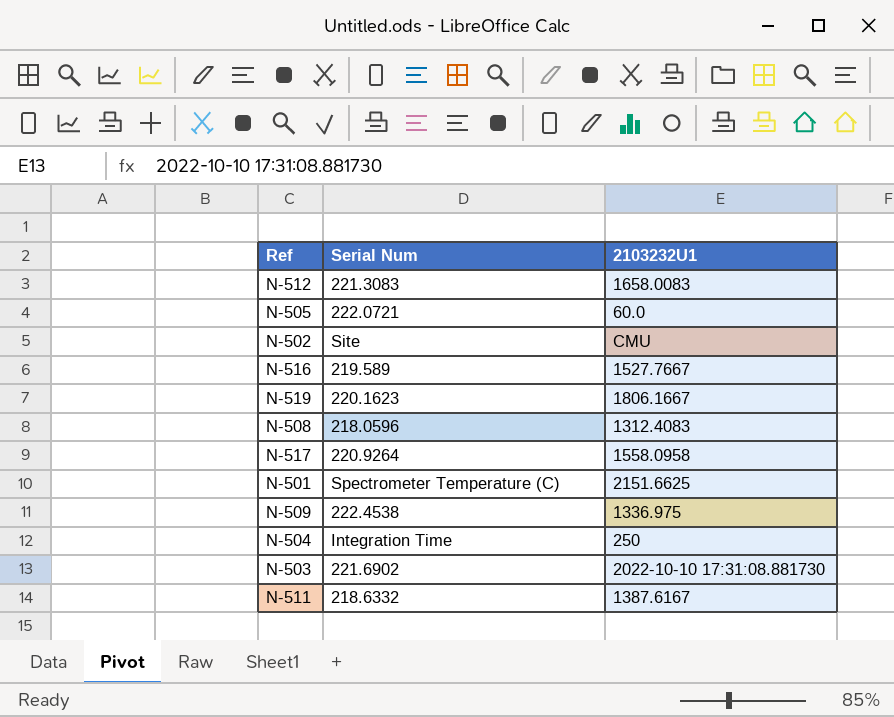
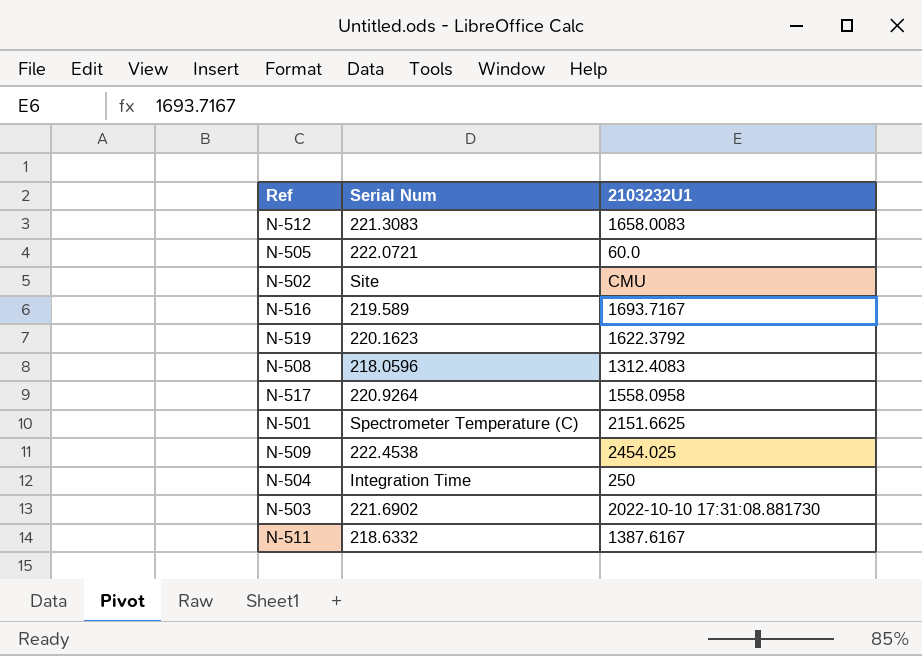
N-516 | 2103232U1: 1527.7667 -> 1693.7167
N-519 | 2103232U1: 1806.1667 -> 1622.3792
N-509 | 2103232U1: 1336.975 -> 2454.025

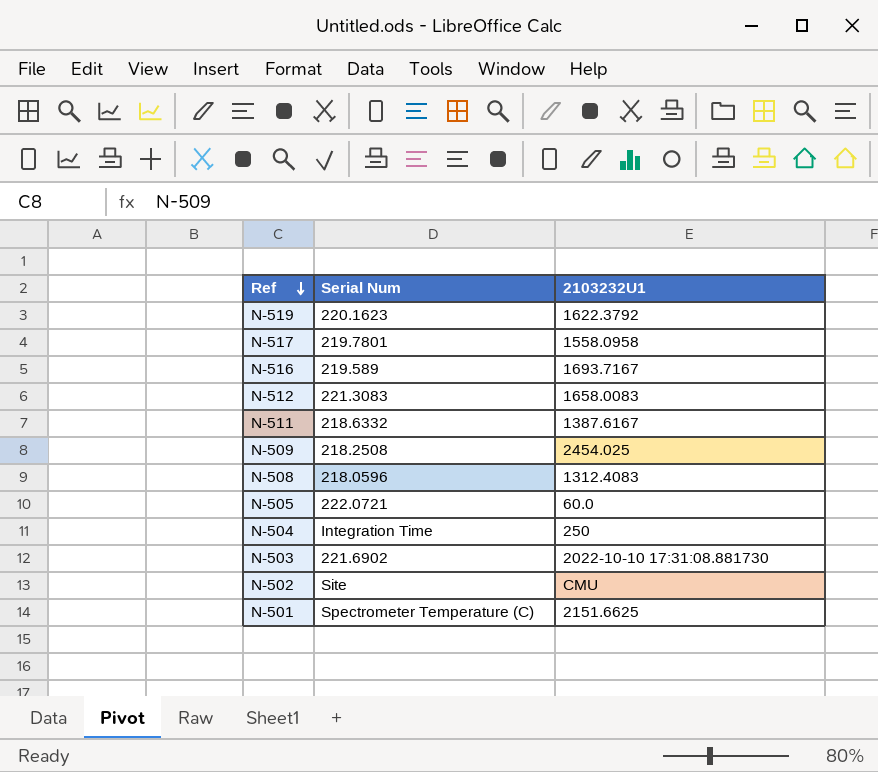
row order: none -> Ref descending
N-517 | Serial Num: 220.9264 -> 219.7801
N-509 | Serial Num: 222.4538 -> 218.2508

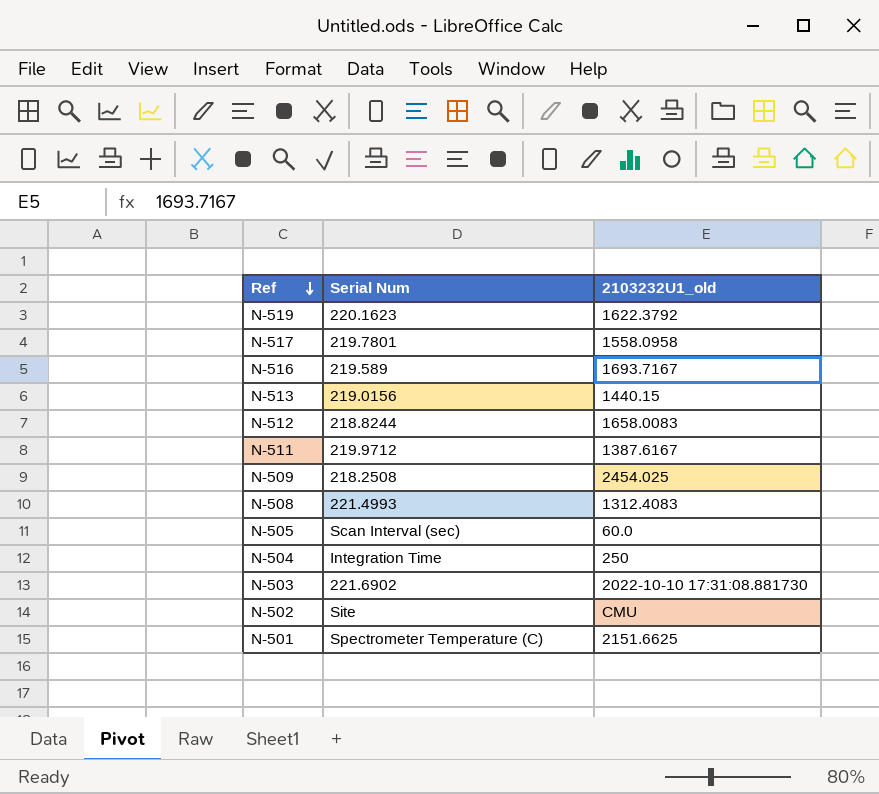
column name: 2103232U1 -> 2103232U1_old
row N-513: none -> 219.0156 | 1440.15
N-512 | Serial Num: 221.3083 -> 218.8244
N-511 | Serial Num: 218.6332 -> 219.9712
N-508 | Serial Num: 218.0596 -> 221.4993
N-505 | Serial Num: 222.0721 -> Scan Interval (sec)

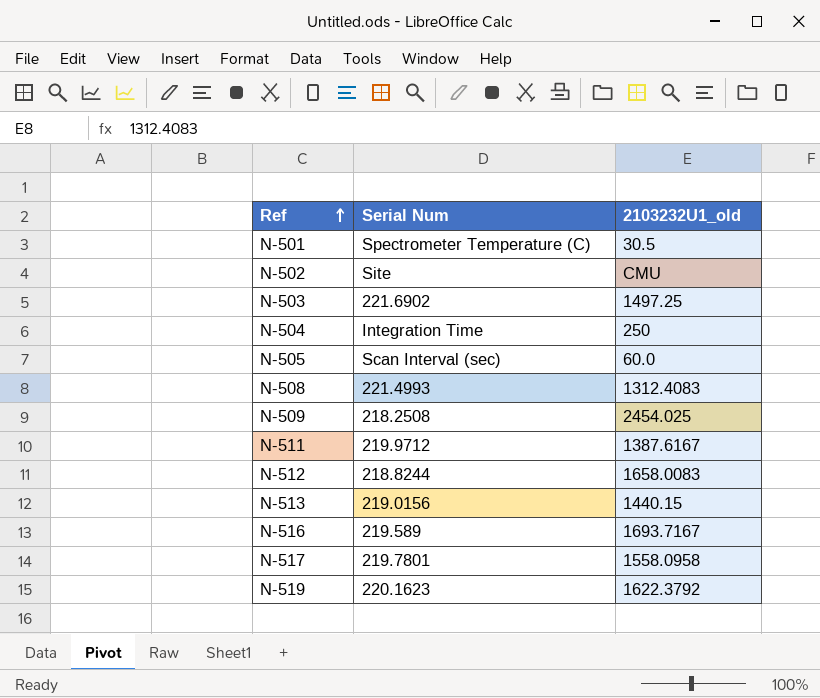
row order: Ref descending -> Ref ascending
N-501 | 2103232U1_old: 2151.6625 -> 30.5
N-503 | 2103232U1_old: 2022-10-10 17:31:08.881730 -> 1497.25

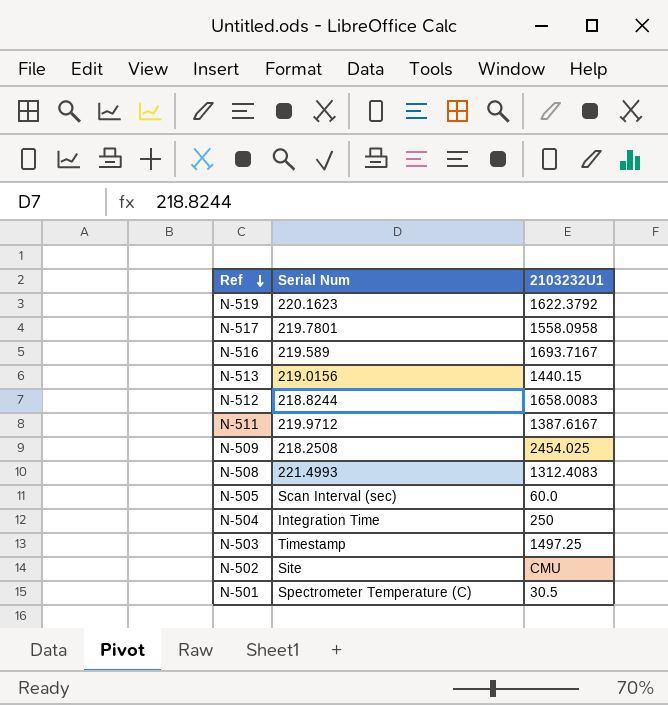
row order: Ref ascending -> Ref descending
column name: 2103232U1_old -> 2103232U1
N-503 | Serial Num: 221.6902 -> Timestamp

